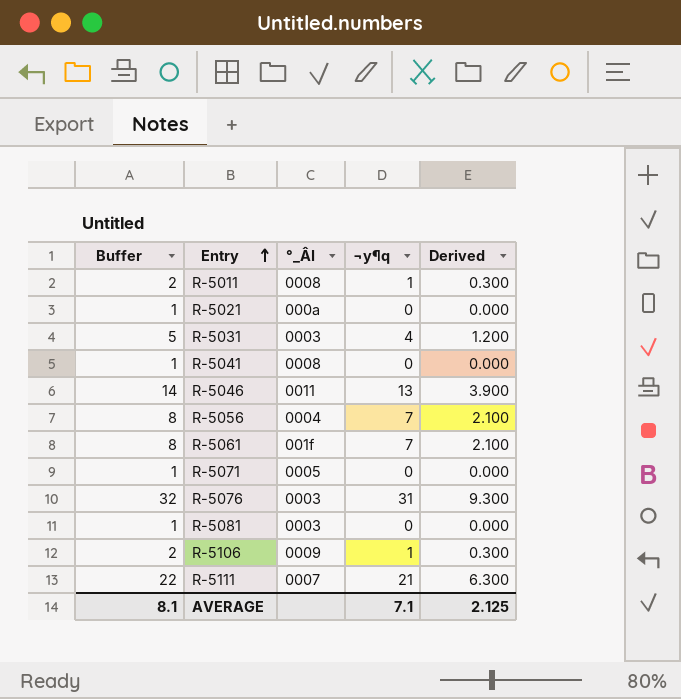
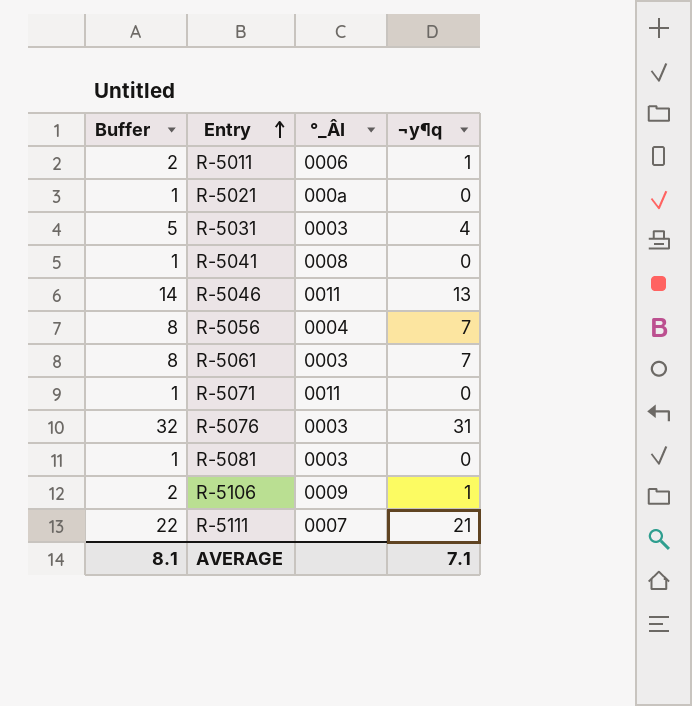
column Derived | formula: [¬y¶q] * 0.3 -> none
R-5011 | °_ÂI: 0008 -> 0006
R-5061 | °_ÂI: 001f -> 0003
R-5071 | °_ÂI: 0005 -> 0011

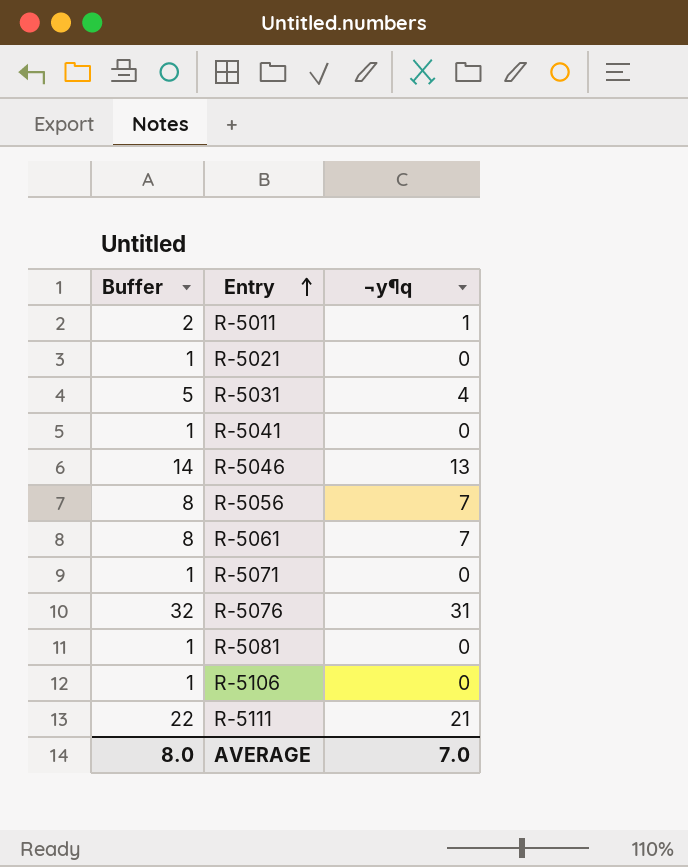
column °_ÂI | position: 3 -> none
R-5106 | Buffer: 2 -> 1
R-5106 | ¬y¶q: 1 -> 0
AVERAGE | Buffer: 8.1 -> 8.0
AVERAGE | ¬y¶q: 7.1 -> 7.0

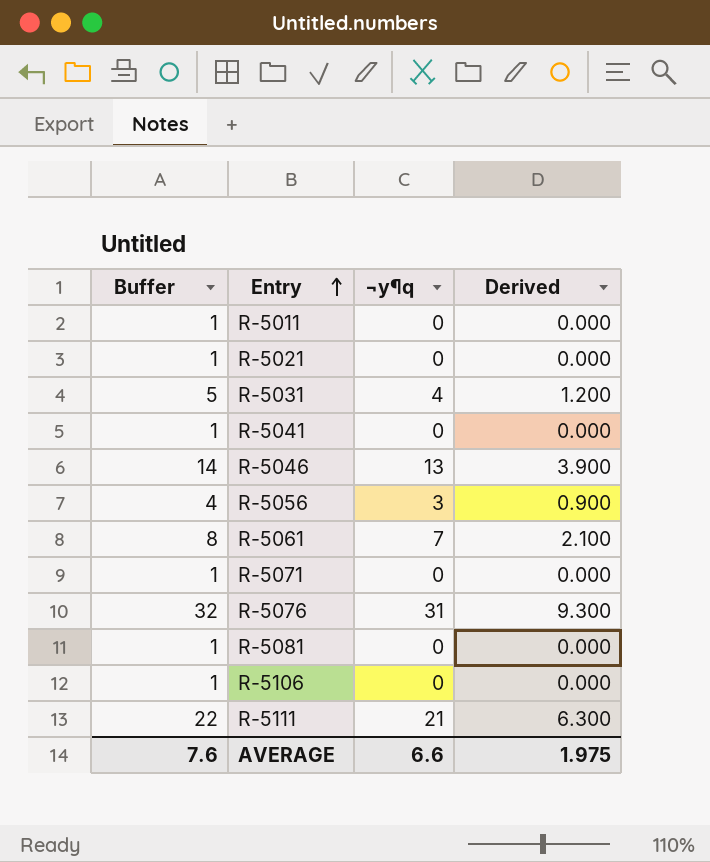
column Derived | formula: none -> [¬y¶q] * 0.3
R-5011 | Buffer: 2 -> 1
R-5011 | ¬y¶q: 1 -> 0
R-5056 | Buffer: 8 -> 4
R-5056 | ¬y¶q: 7 -> 3
AVERAGE | Buffer: 8.0 -> 7.6
AVERAGE | ¬y¶q: 7.0 -> 6.6

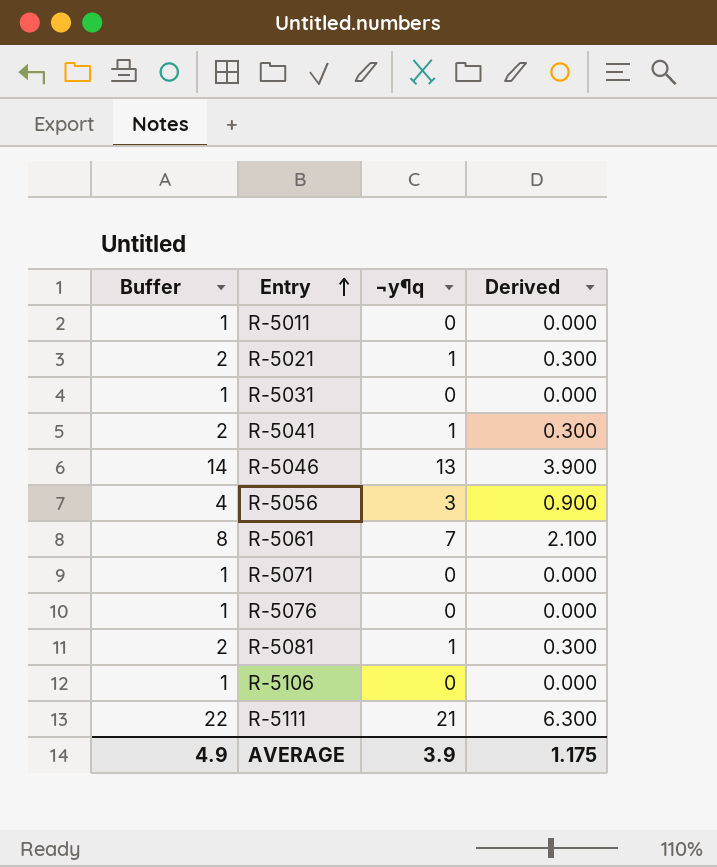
R-5021 | Buffer: 1 -> 2
R-5021 | ¬y¶q: 0 -> 1
R-5021 | Derived: 0.000 -> 0.300
R-5031 | Buffer: 5 -> 1
R-5031 | ¬y¶q: 4 -> 0
R-5031 | Derived: 1.200 -> 0.000
R-5041 | Buffer: 1 -> 2
R-5041 | ¬y¶q: 0 -> 1
R-5041 | Derived: 0.000 -> 0.300
R-5076 | Buffer: 32 -> 1
R-5076 | ¬y¶q: 31 -> 0
R-5076 | Derived: 9.300 -> 0.000
R-5081 | Buffer: 1 -> 2
R-5081 | ¬y¶q: 0 -> 1
R-5081 | Derived: 0.000 -> 0.300
AVERAGE | Buffer: 7.6 -> 4.9
AVERAGE | ¬y¶q: 6.6 -> 3.9
AVERAGE | Derived: 1.975 -> 1.175

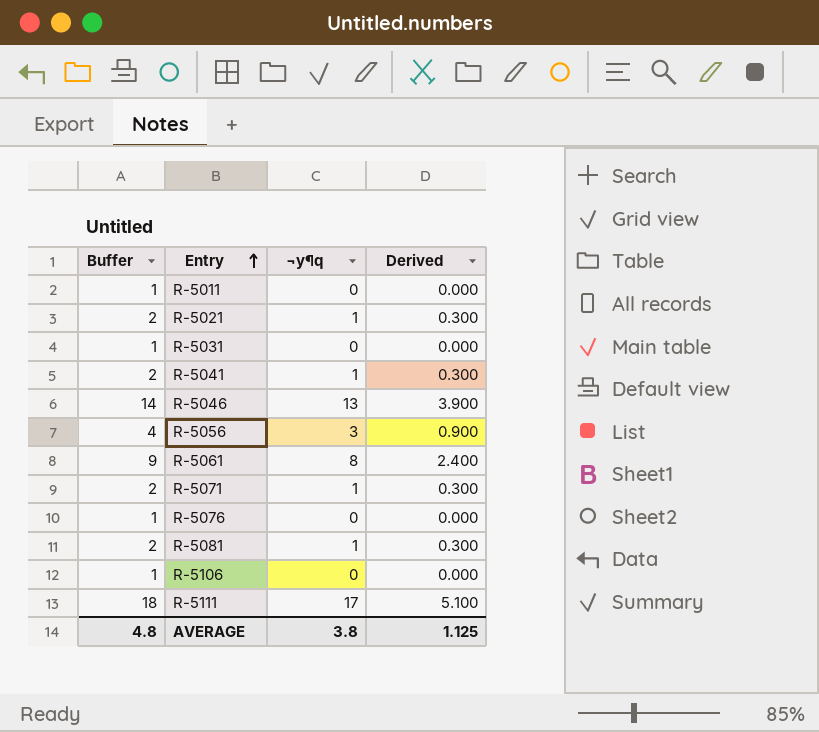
R-5061 | Buffer: 8 -> 9
R-5061 | ¬y¶q: 7 -> 8
R-5061 | Derived: 2.100 -> 2.400
R-5071 | Buffer: 1 -> 2
R-5071 | ¬y¶q: 0 -> 1
R-5071 | Derived: 0.000 -> 0.300
R-5111 | Buffer: 22 -> 18
R-5111 | ¬y¶q: 21 -> 17
R-5111 | Derived: 6.300 -> 5.100
AVERAGE | Buffer: 4.9 -> 4.8
AVERAGE | ¬y¶q: 3.9 -> 3.8
AVERAGE | Derived: 1.175 -> 1.125

